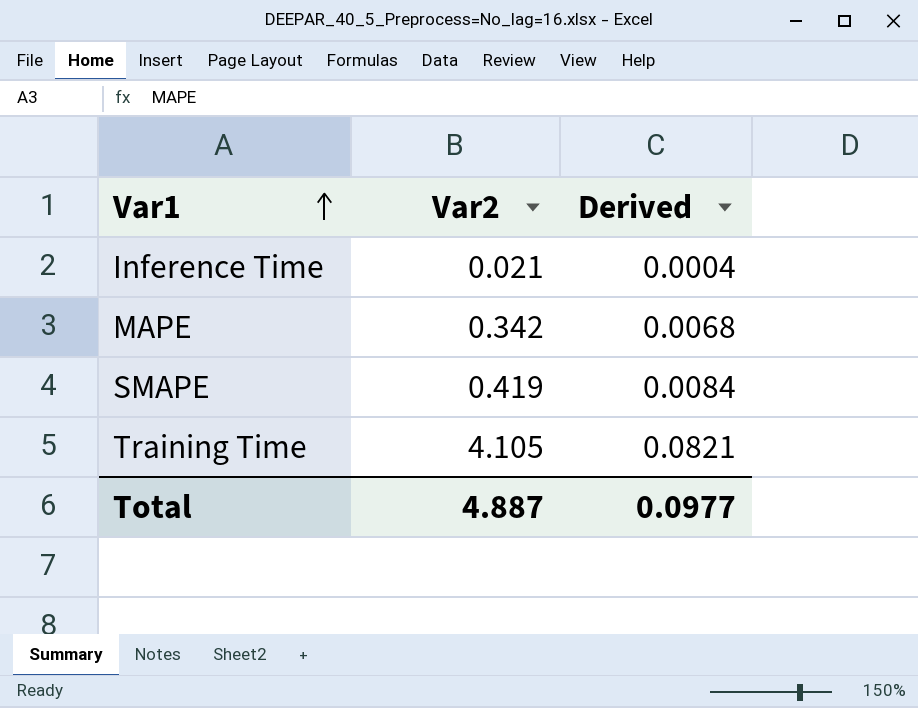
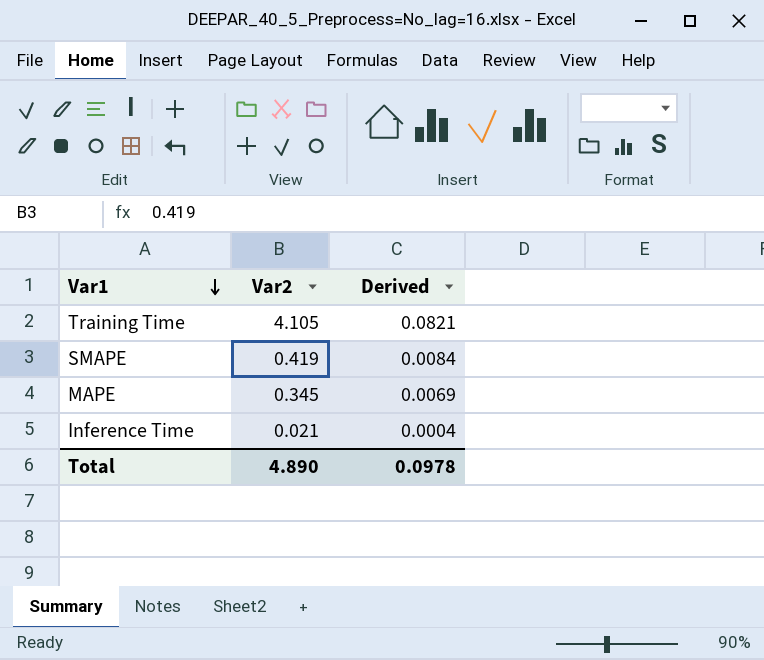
row order: Var1 ascending -> Var1 descending
MAPE | Var2: 0.342 -> 0.345
MAPE | Derived: 0.0068 -> 0.0069
Total | Var2: 4.887 -> 4.890
Total | Derived: 0.0977 -> 0.0978

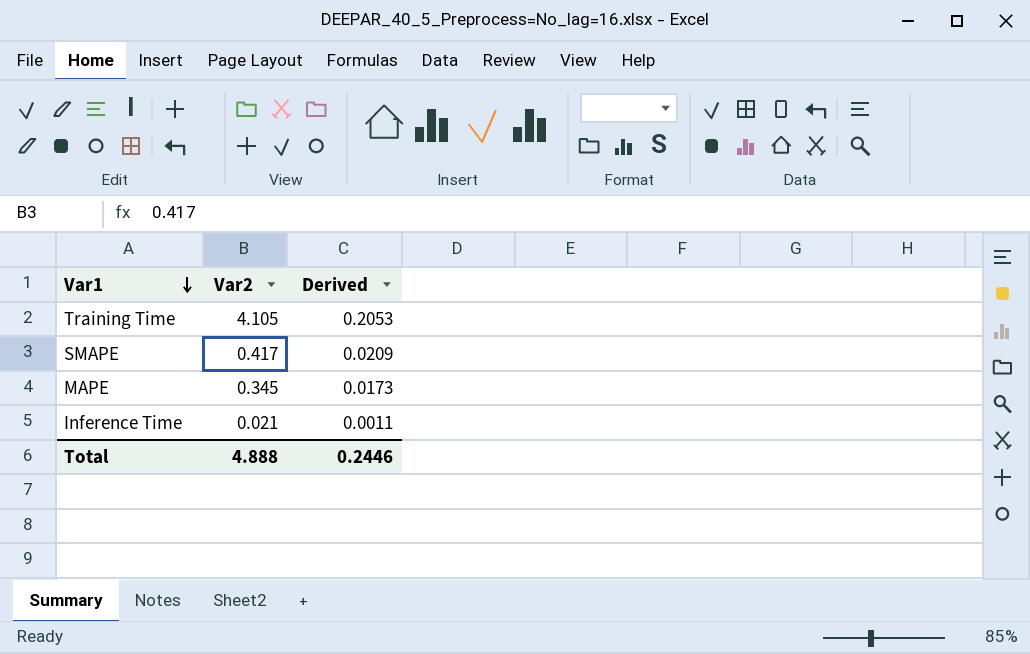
column Derived | formula: [Var2] * 0.02 -> [Var2] * 0.05
SMAPE | Var2: 0.419 -> 0.417
Total | Var2: 4.890 -> 4.888
Total | Derived: 0.0978 -> 0.2446

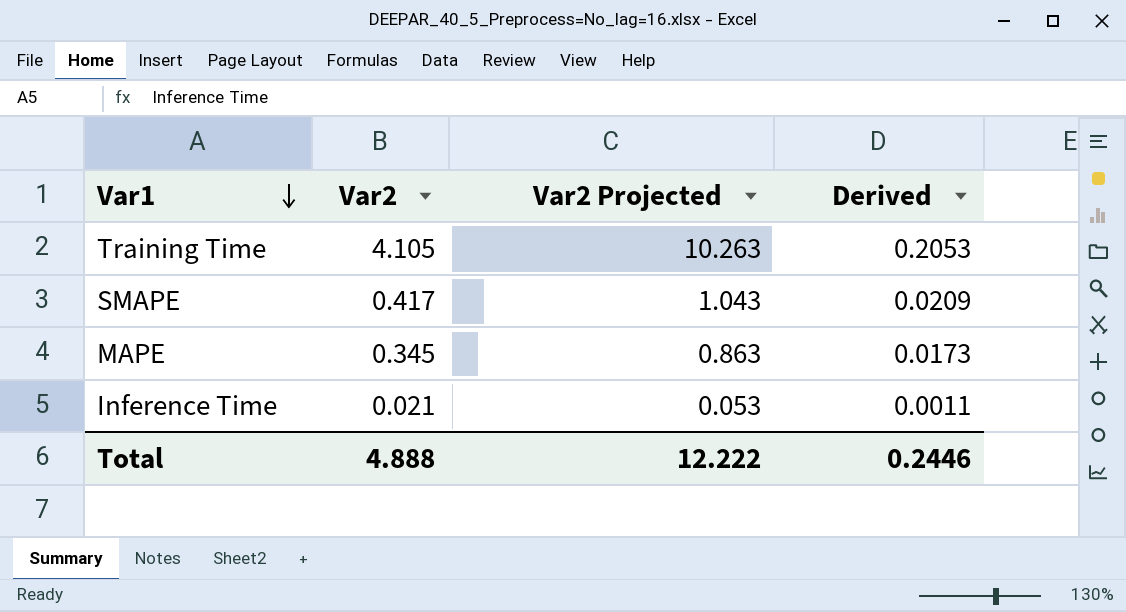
column Var2 Projected | formula: none -> [Var2] * 2.5

